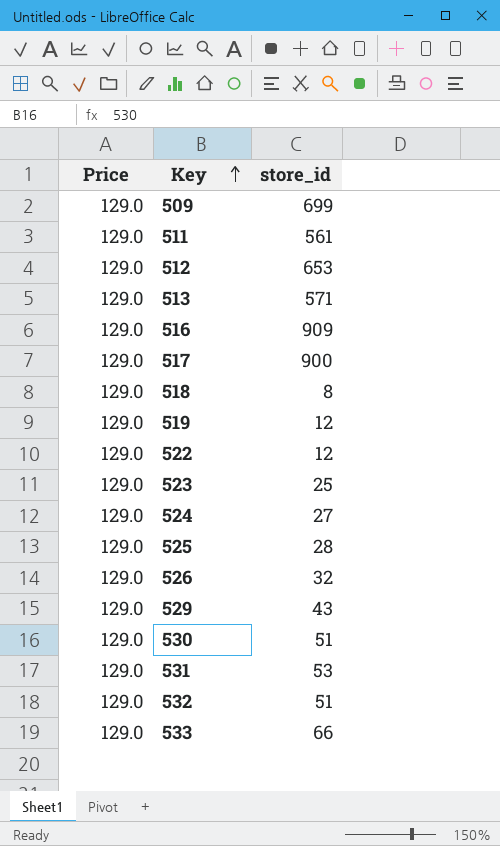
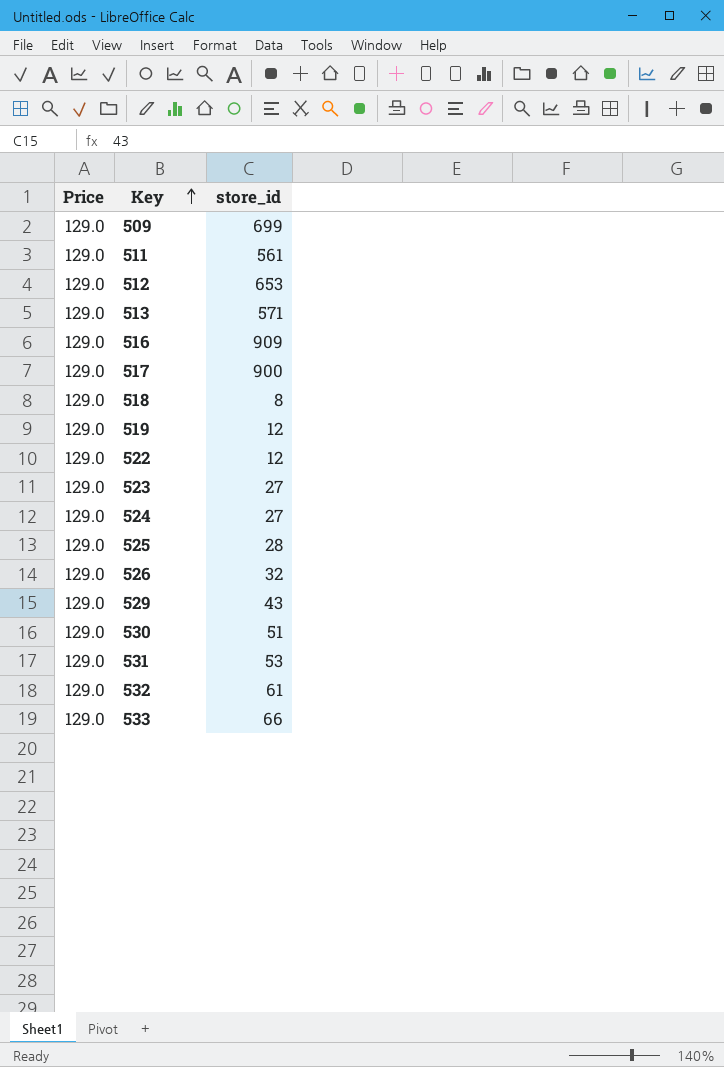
523 | store_id: 25 -> 27
532 | store_id: 51 -> 61

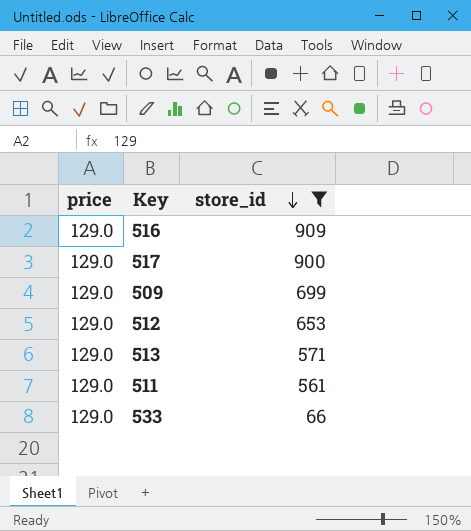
filter: none -> store_id >= 66
row order: Key ascending -> store_id descending
column name: Price -> price

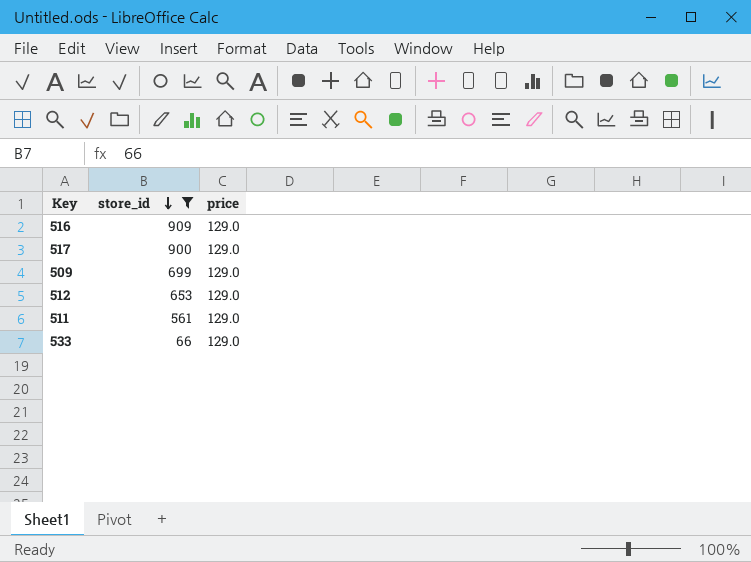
column price | position: 1 -> 3
row 513: 129.0 | 571 -> none

